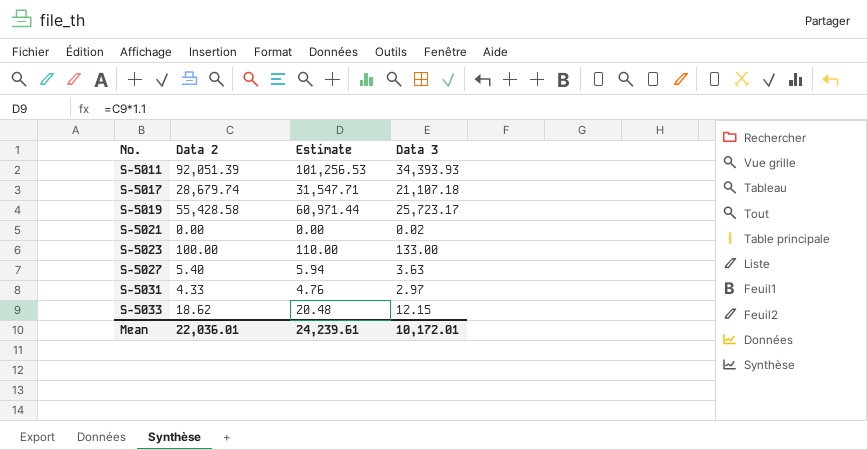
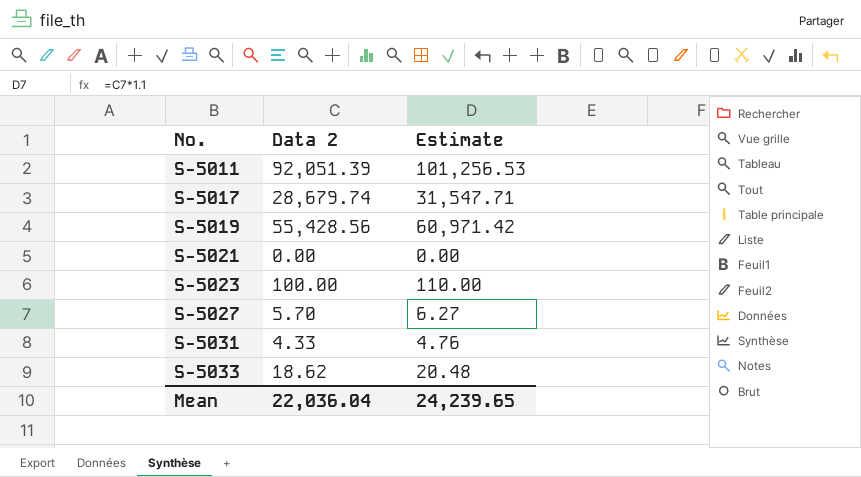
column Data 3 | position: 4 -> none
S-5019 | Data 2: 55,428.58 -> 55,428.56
S-5019 | Estimate: 60,971.44 -> 60,971.42
S-5027 | Data 2: 5.40 -> 5.70
S-5027 | Estimate: 5.94 -> 6.27
Mean | Data 2: 22,036.01 -> 22,036.04
Mean | Estimate: 24,239.61 -> 24,239.65

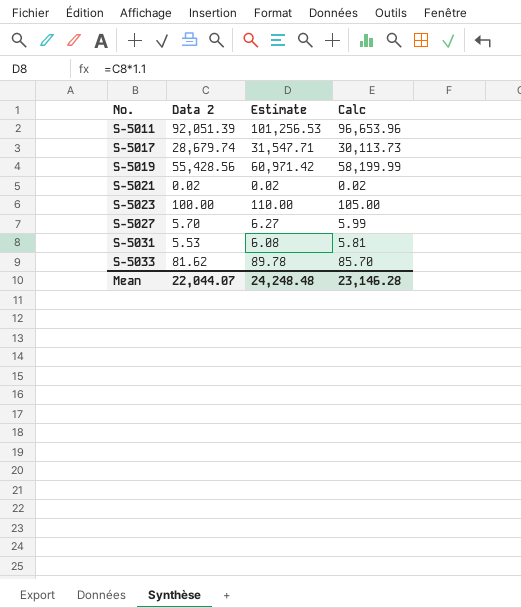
column Calc | formula: none -> [Data 2] * 1.05
S-5021 | Data 2: 0.00 -> 0.02
S-5021 | Estimate: 0.00 -> 0.02
S-5031 | Data 2: 4.33 -> 5.53
S-5031 | Estimate: 4.76 -> 6.08
S-5033 | Data 2: 18.62 -> 81.62
S-5033 | Estimate: 20.48 -> 89.78
Mean | Data 2: 22,036.04 -> 22,044.07
Mean | Estimate: 24,239.65 -> 24,248.48

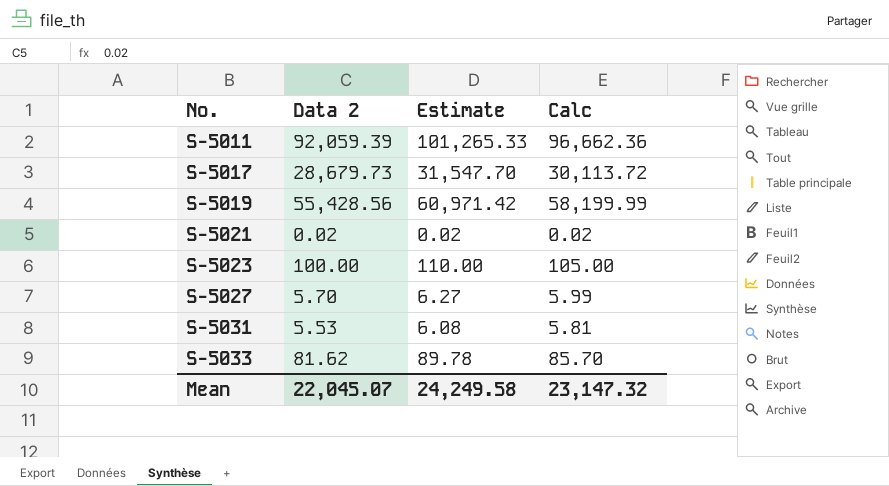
S-5011 | Data 2: 92,051.39 -> 92,059.39
S-5011 | Estimate: 101,256.53 -> 101,265.33
S-5011 | Calc: 96,653.96 -> 96,662.36
S-5017 | Data 2: 28,679.74 -> 28,679.73
S-5017 | Estimate: 31,547.71 -> 31,547.70
S-5017 | Calc: 30,113.73 -> 30,113.72
Mean | Data 2: 22,044.07 -> 22,045.07
Mean | Estimate: 24,248.48 -> 24,249.58
Mean | Calc: 23,146.28 -> 23,147.32

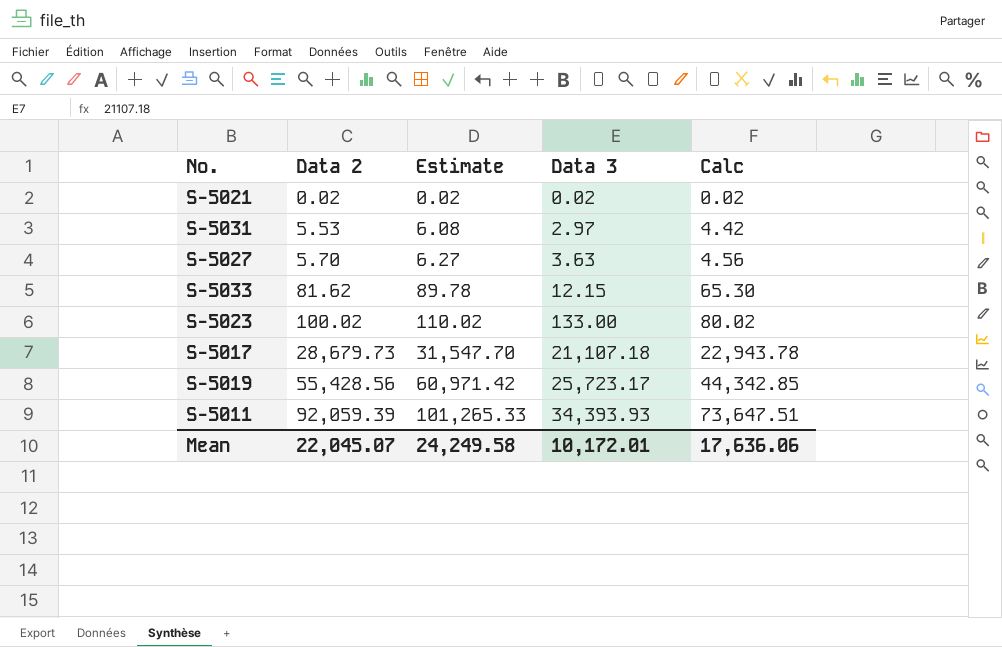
row order: No. ascending -> Data 2 ascending
column Data 3 | position: none -> 4
column Calc | formula: [Data 2] * 1.05 -> [Data 2] * 0.8
S-5023 | Data 2: 100.00 -> 100.02
S-5023 | Estimate: 110.00 -> 110.02
Mean | Calc: 23,147.32 -> 17,636.06

